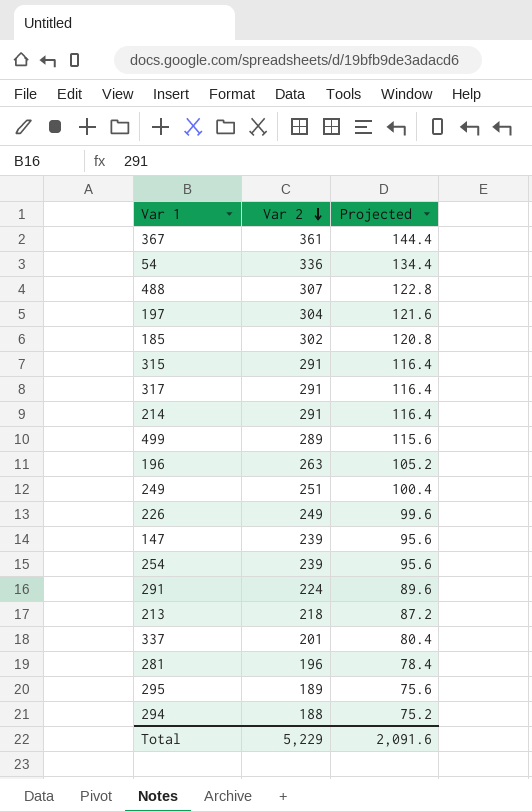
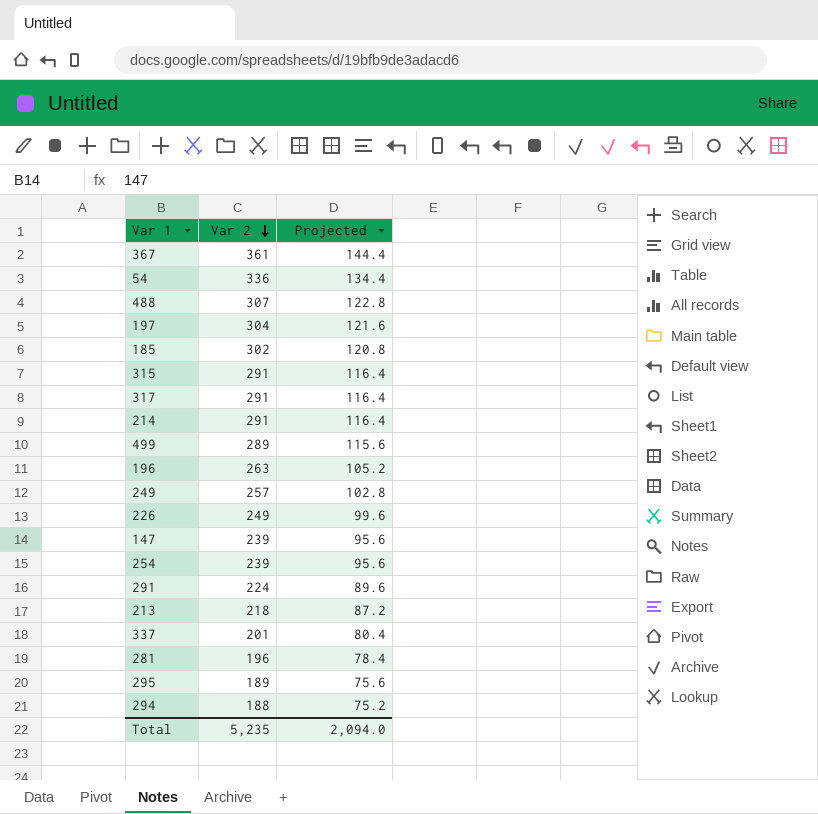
249 | Var 2: 251 -> 257
249 | Projected: 100.4 -> 102.8
Total | Var 2: 5,229 -> 5,235
Total | Projected: 2,091.6 -> 2,094.0

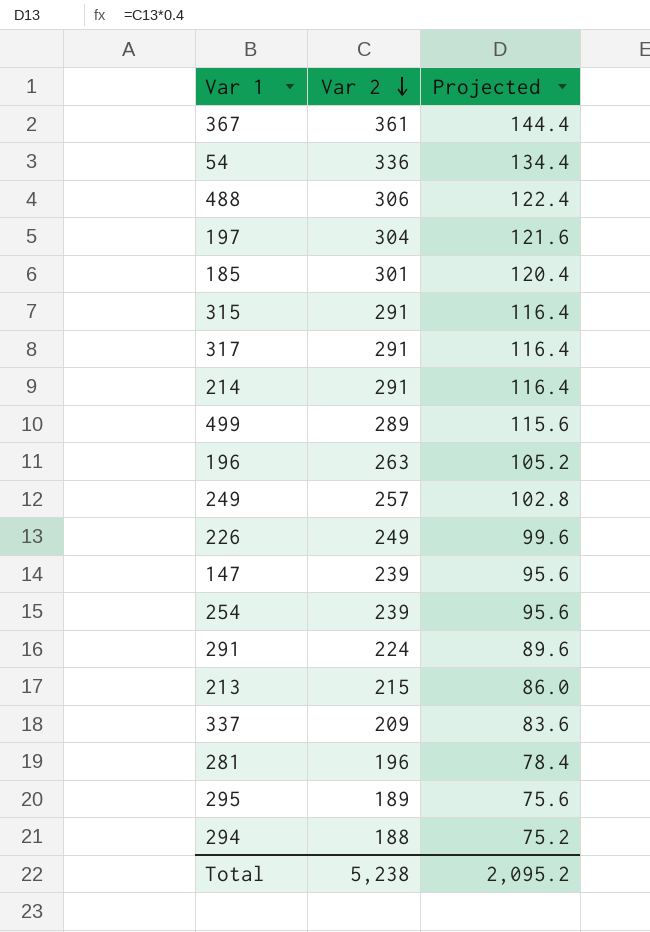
488 | Var 2: 307 -> 306
488 | Projected: 122.8 -> 122.4
185 | Var 2: 302 -> 301
185 | Projected: 120.8 -> 120.4
213 | Var 2: 218 -> 215
213 | Projected: 87.2 -> 86.0
337 | Var 2: 201 -> 209
337 | Projected: 80.4 -> 83.6
Total | Var 2: 5,235 -> 5,238
Total | Projected: 2,094.0 -> 2,095.2

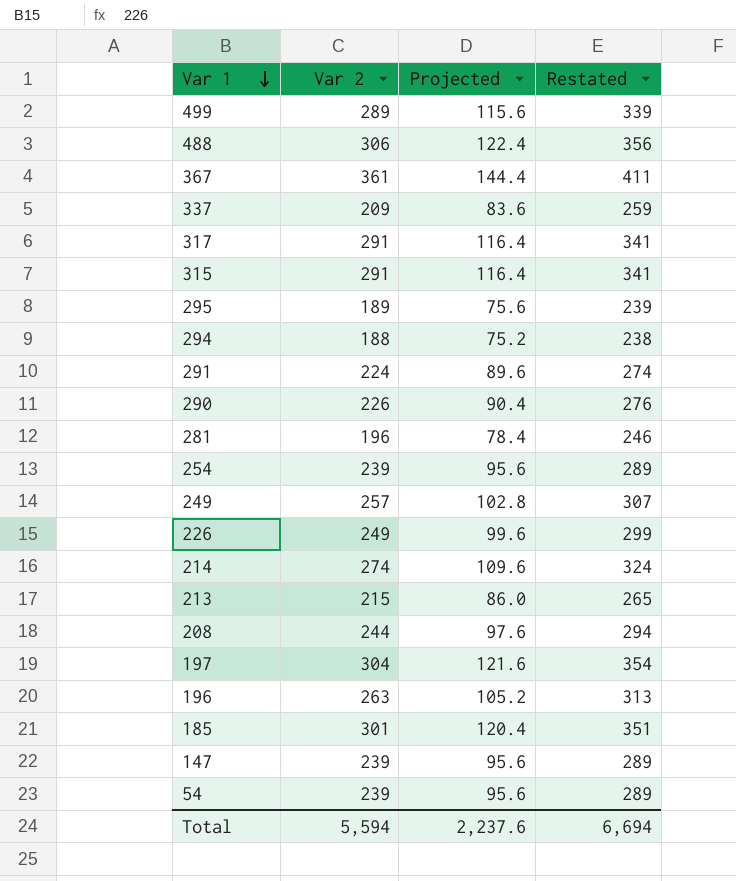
row order: Var 2 descending -> Var 1 descending
column Restated | formula: none -> [Var 2] + 50
row 290: none -> 226 | 90.4 | 276
214 | Var 2: 291 -> 274
214 | Projected: 116.4 -> 109.6
row 208: none -> 244 | 97.6 | 294
54 | Var 2: 336 -> 239
54 | Projected: 134.4 -> 95.6
Total | Var 2: 5,238 -> 5,594
Total | Projected: 2,095.2 -> 2,237.6

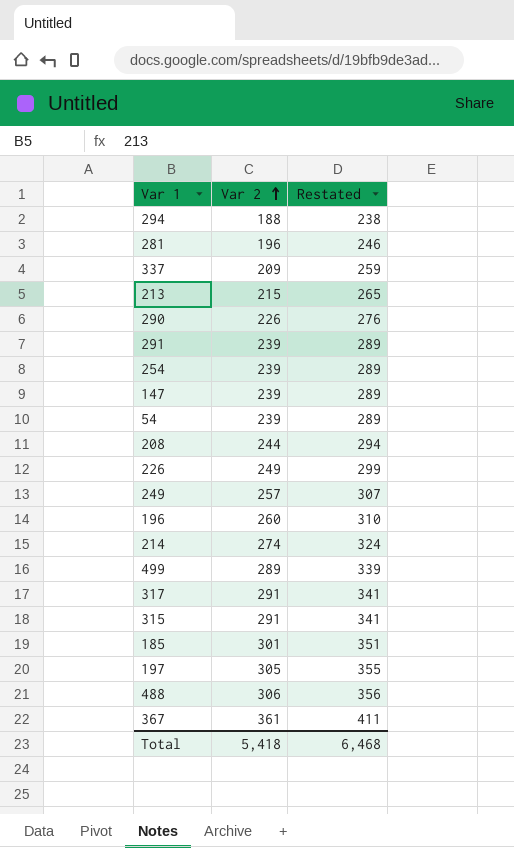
row order: Var 1 descending -> Var 2 ascending
column Projected | formula: [Var 2] * 0.4 -> none
row 295: 189 | 75.6 | 239 -> none
291 | Var 2: 224 -> 239
291 | Restated: 274 -> 289
196 | Var 2: 263 -> 260
196 | Restated: 313 -> 310
197 | Var 2: 304 -> 305
197 | Restated: 354 -> 355
Total | Var 2: 5,594 -> 5,418
Total | Restated: 6,694 -> 6,468

